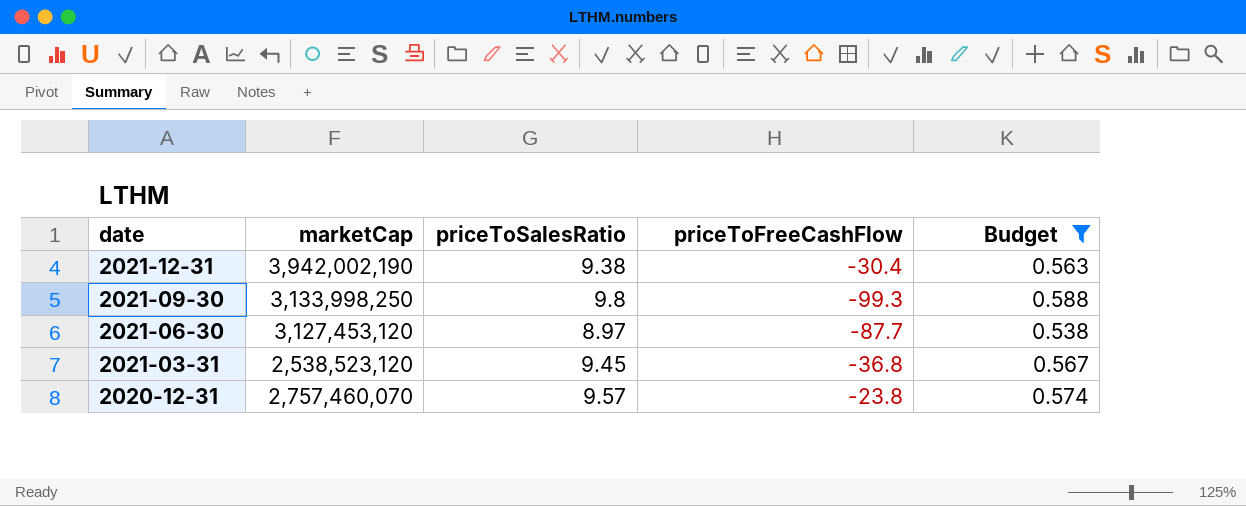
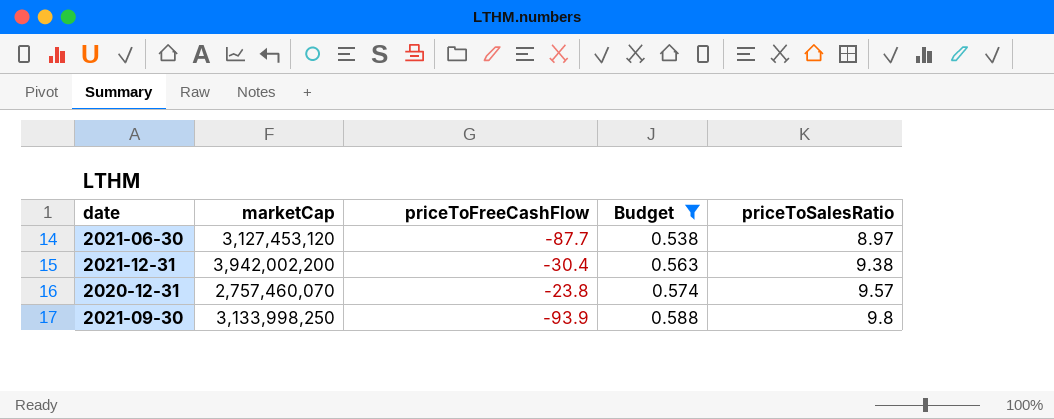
row order: date descending -> Budget ascending
column priceToSalesRatio | position: 3 -> 5
row 2021-03-31: 2,538,523,120 | 9.45 | -36.8 | 0.567 -> none
2021-12-31 | marketCap: 3,942,002,190 -> 3,942,002,200
2021-09-30 | priceToFreeCashFlow: -99.3 -> -93.9

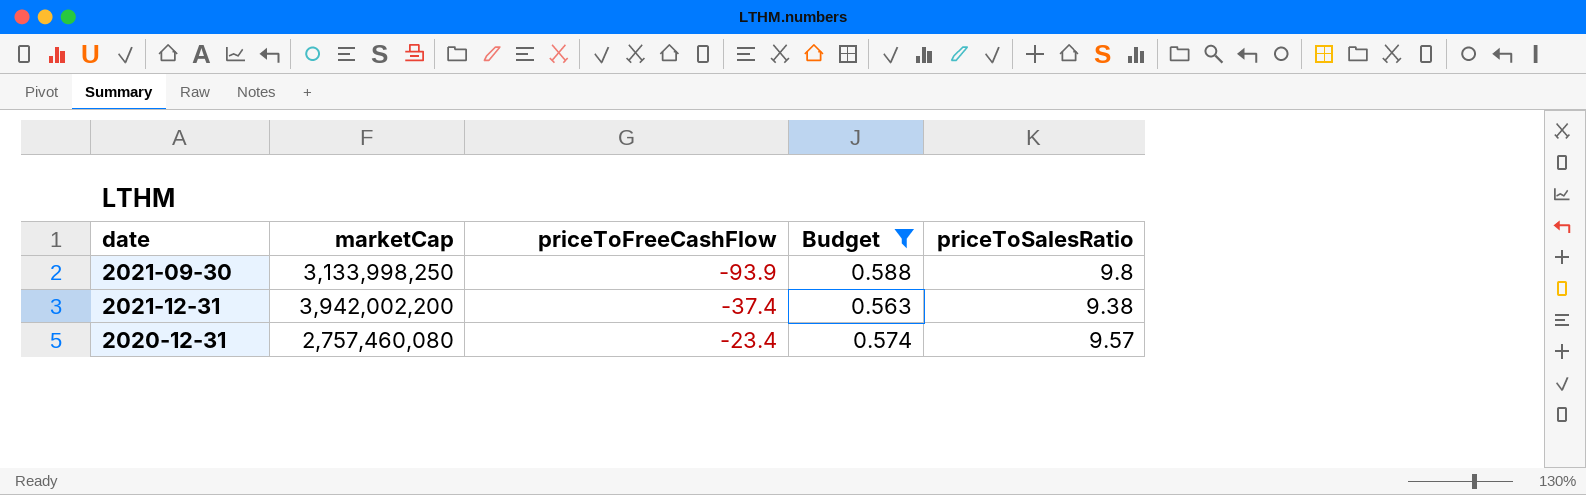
row order: Budget ascending -> priceToFreeCashFlow ascending
row 2021-06-30: 3,127,453,120 | -87.7 | 0.538 | 8.97 -> none
2021-12-31 | priceToFreeCashFlow: -30.4 -> -37.4
2020-12-31 | marketCap: 2,757,460,070 -> 2,757,460,080
2020-12-31 | priceToFreeCashFlow: -23.8 -> -23.4

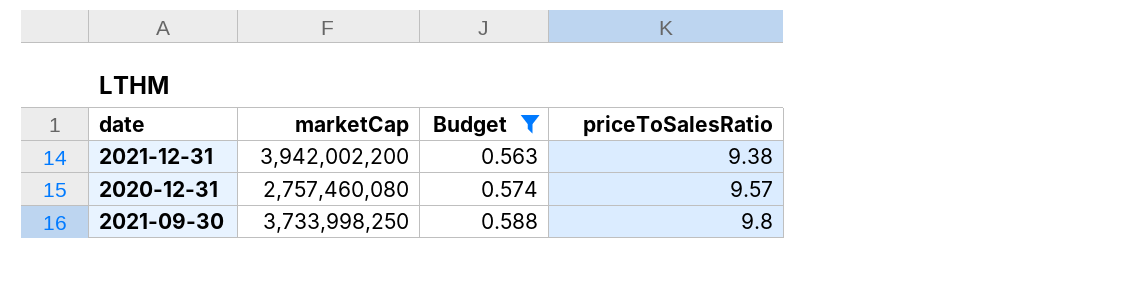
row order: priceToFreeCashFlow ascending -> Budget ascending
column priceToFreeCashFlow | position: 3 -> none
2021-09-30 | marketCap: 3,133,998,250 -> 3,733,998,250

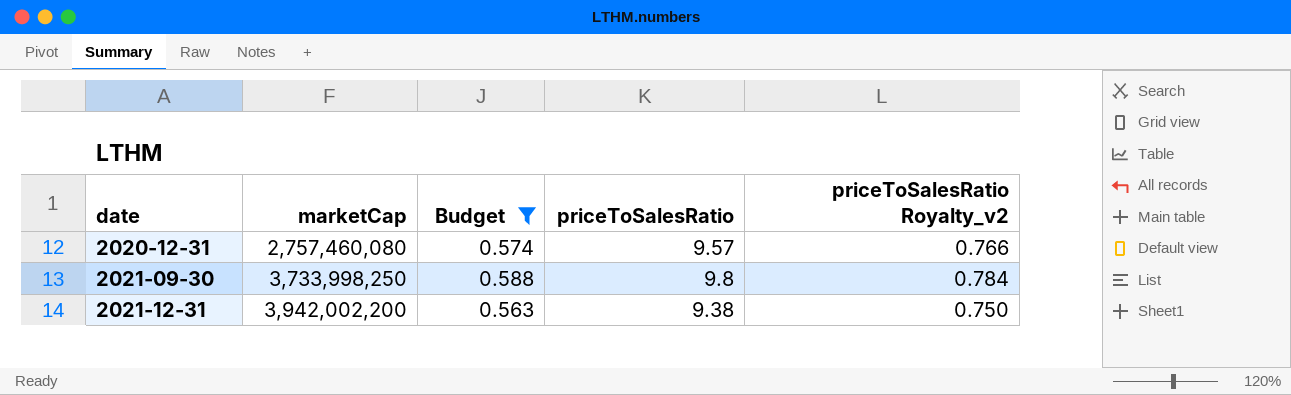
row order: Budget ascending -> date ascending
column priceToSalesRatio Royalty_v2 | formula: none -> [priceToSalesRatio] * 0.08

